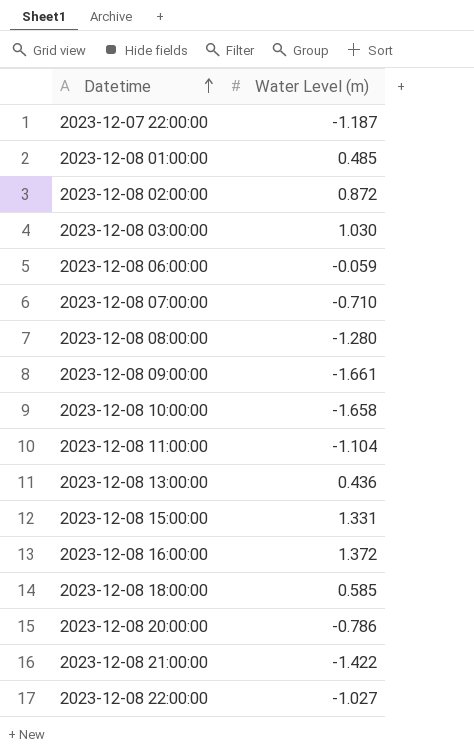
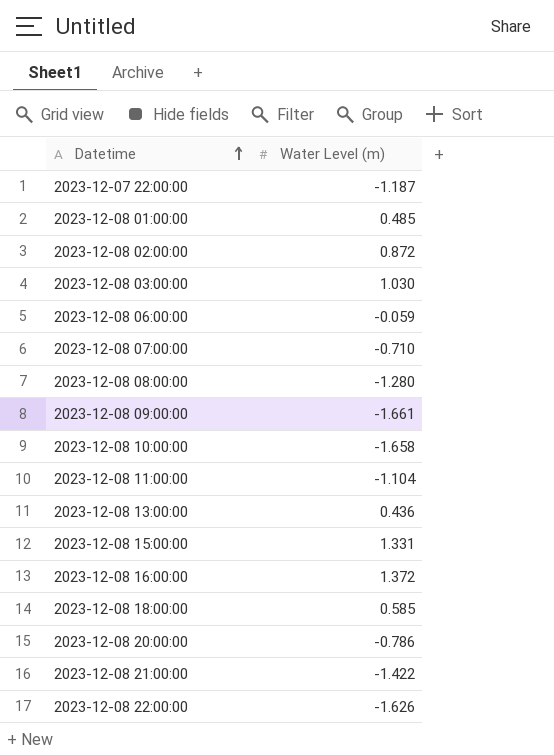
2023-12-08 22:00:00 | Water Level (m): -1.027 -> -1.626

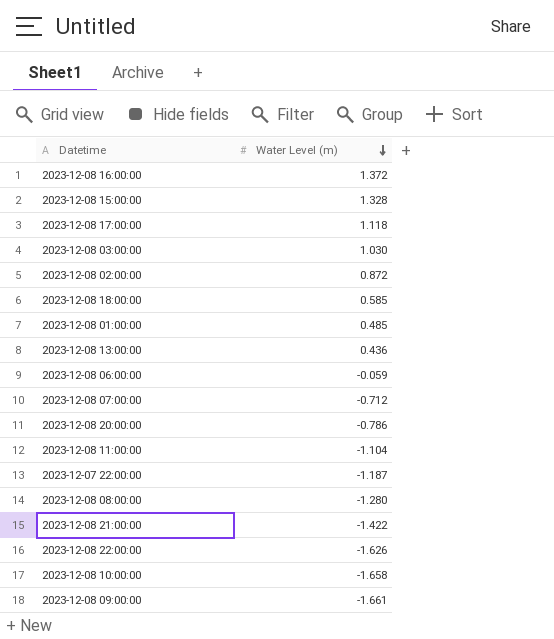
row order: Datetime ascending -> Water Level (m) descending
2023-12-08 15:00:00 | Water Level (m): 1.331 -> 1.328
row 2023-12-08 17:00:00: none -> 1.118
2023-12-08 07:00:00 | Water Level (m): -0.710 -> -0.712

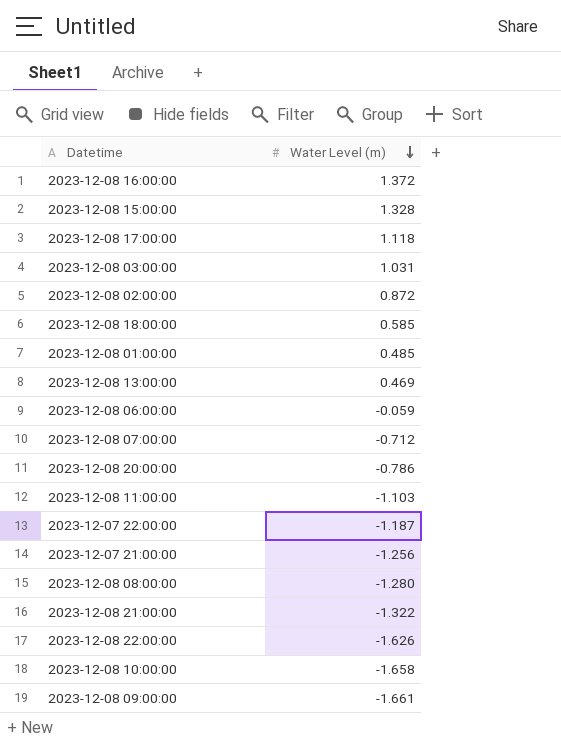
2023-12-08 03:00:00 | Water Level (m): 1.030 -> 1.031
2023-12-08 13:00:00 | Water Level (m): 0.436 -> 0.469
2023-12-08 11:00:00 | Water Level (m): -1.104 -> -1.103
row 2023-12-07 21:00:00: none -> -1.256
2023-12-08 21:00:00 | Water Level (m): -1.422 -> -1.322

